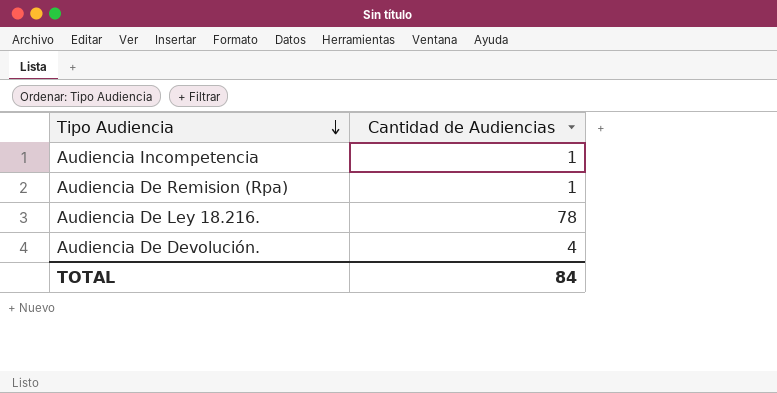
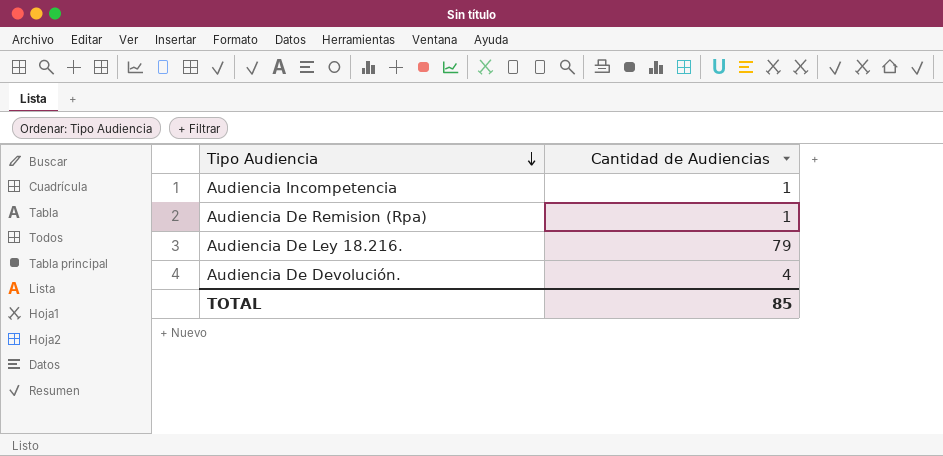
Audiencia De Ley 18.216. | Cantidad de Audiencias: 78 -> 79
TOTAL | Cantidad de Audiencias: 84 -> 85

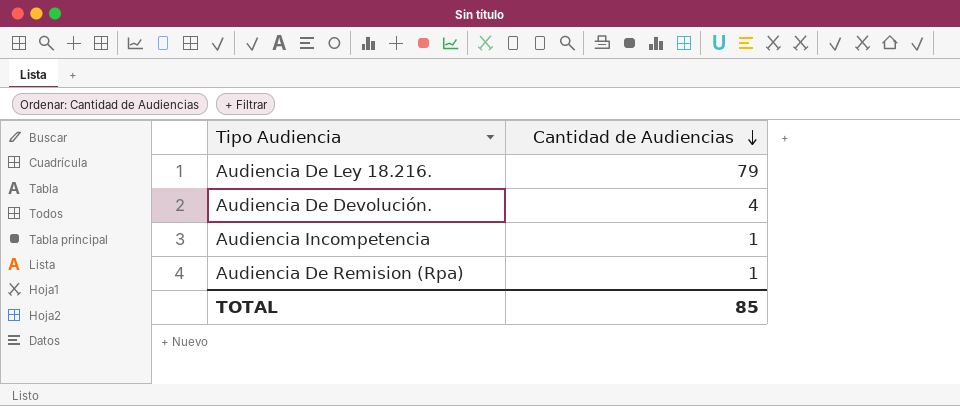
row order: Tipo Audiencia descending -> Cantidad de Audiencias descending

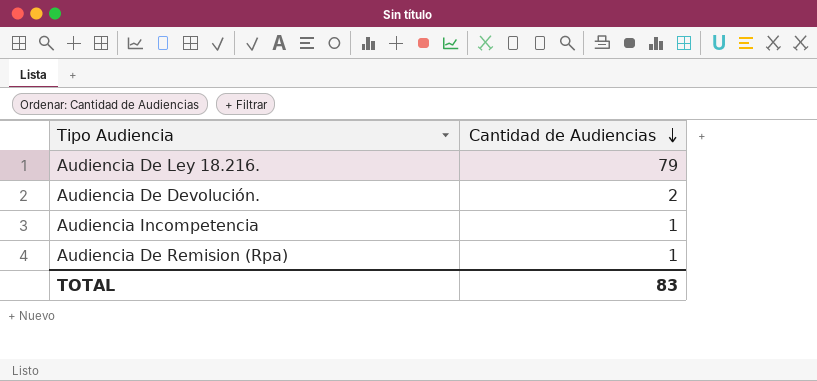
Audiencia De Devolución. | Cantidad de Audiencias: 4 -> 2
TOTAL | Cantidad de Audiencias: 85 -> 83

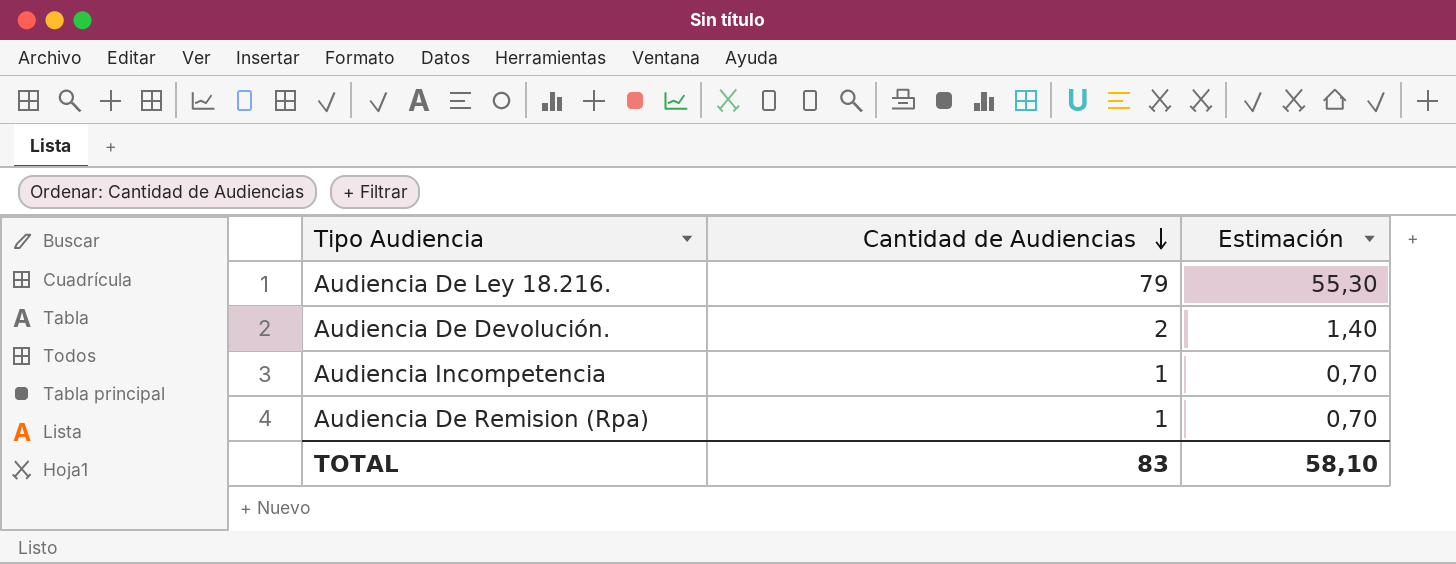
column Estimación | formula: none -> [Cantidad de Audiencias] * 0,7

